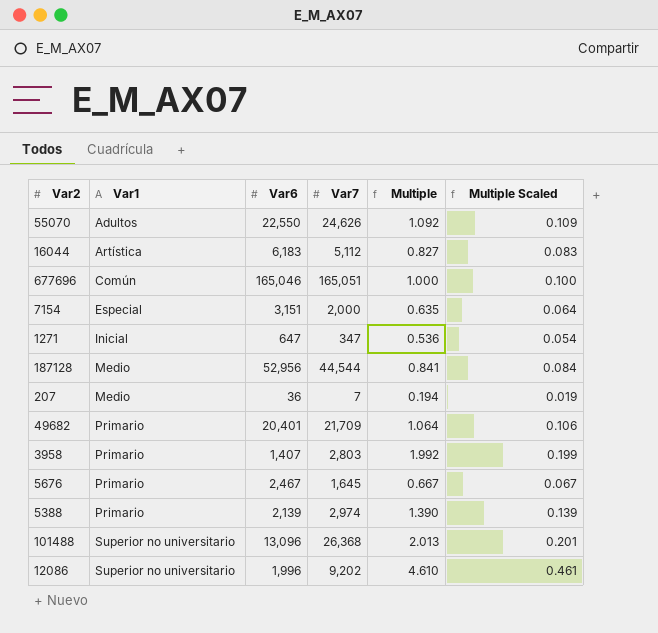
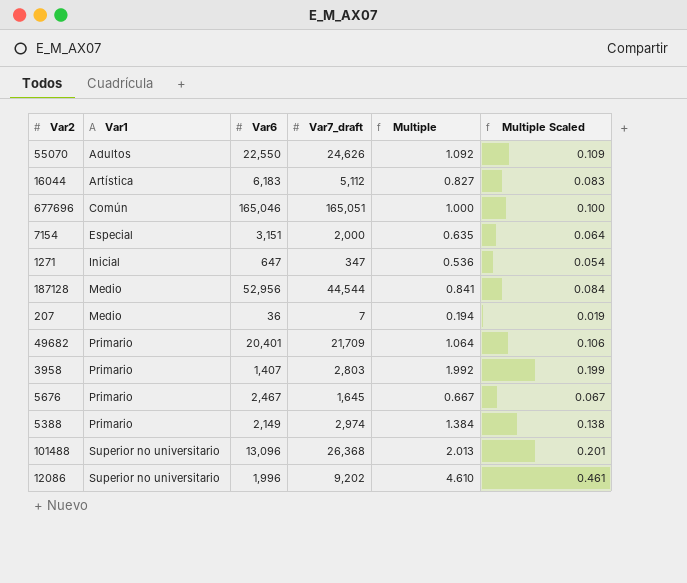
column name: Var7 -> Var7_draft
5388 | Var6: 2,139 -> 2,149
5388 | Multiple: 1.390 -> 1.384
5388 | Multiple Scaled: 0.139 -> 0.138

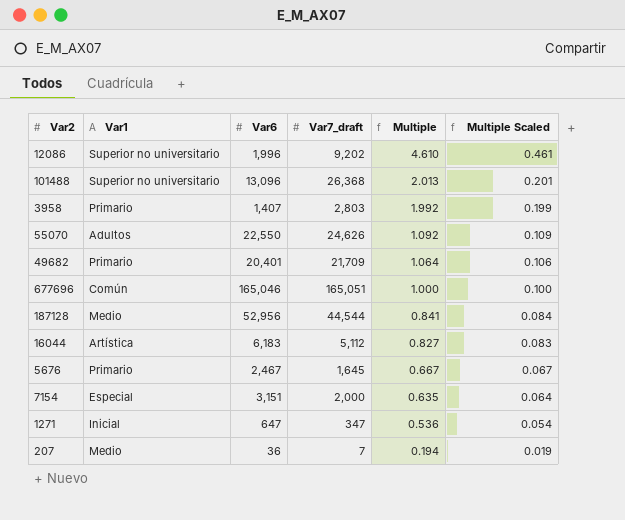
row order: Var1 ascending -> Multiple descending
row 5388: Primario | 2,149 | 2,974 | 1.384 | 0.138 -> none

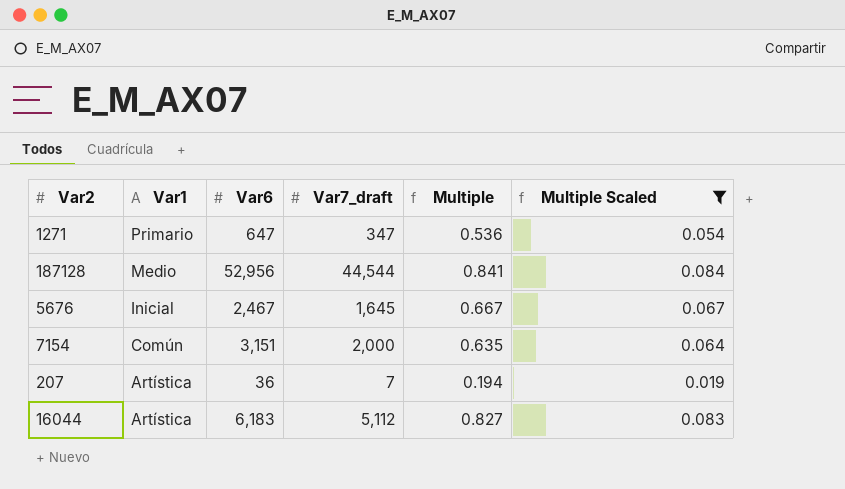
filter: none -> Multiple Scaled <= 0.084
row order: Multiple descending -> Var1 descending
1271 | Var1: Inicial -> Primario
5676 | Var1: Primario -> Inicial
7154 | Var1: Especial -> Común
207 | Var1: Medio -> Artística

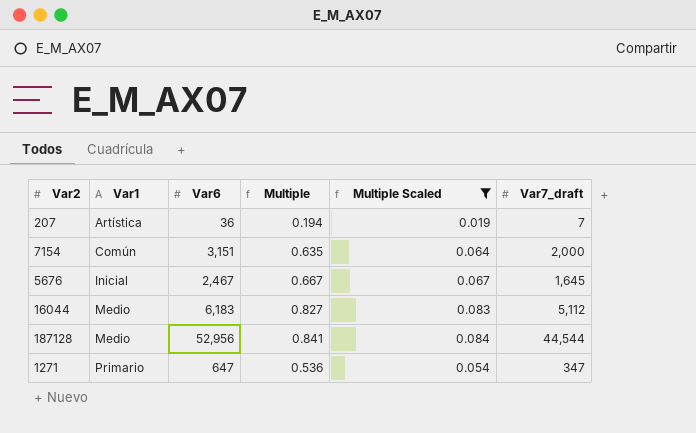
row order: Var1 descending -> Var1 ascending
column Var7_draft | position: 4 -> 6
16044 | Var1: Artística -> Medio

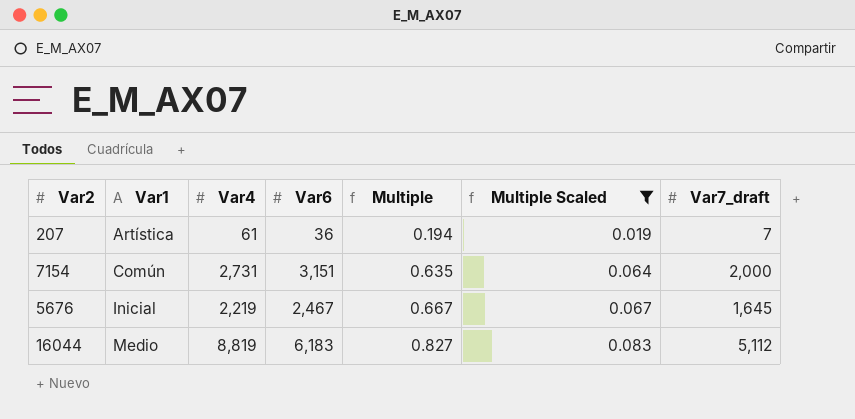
column Var4 | position: none -> 3
row 187128: Medio | 52,956 | 0.841 | 0.084 | 44,544 -> none
row 1271: Primario | 647 | 0.536 | 0.054 | 347 -> none

